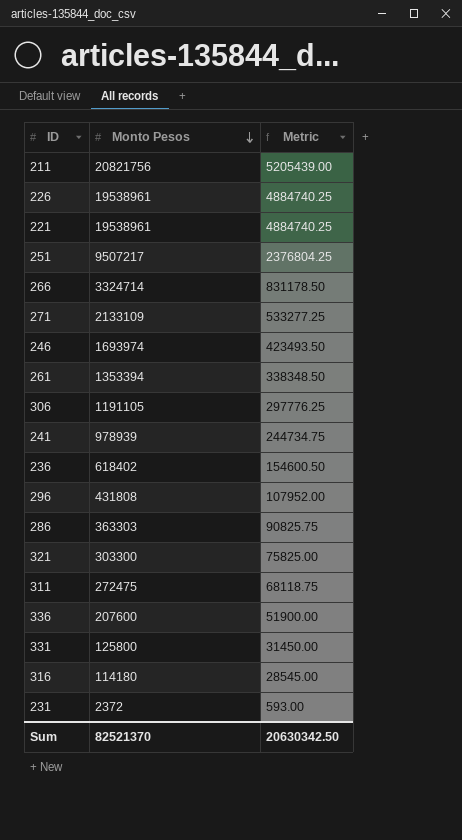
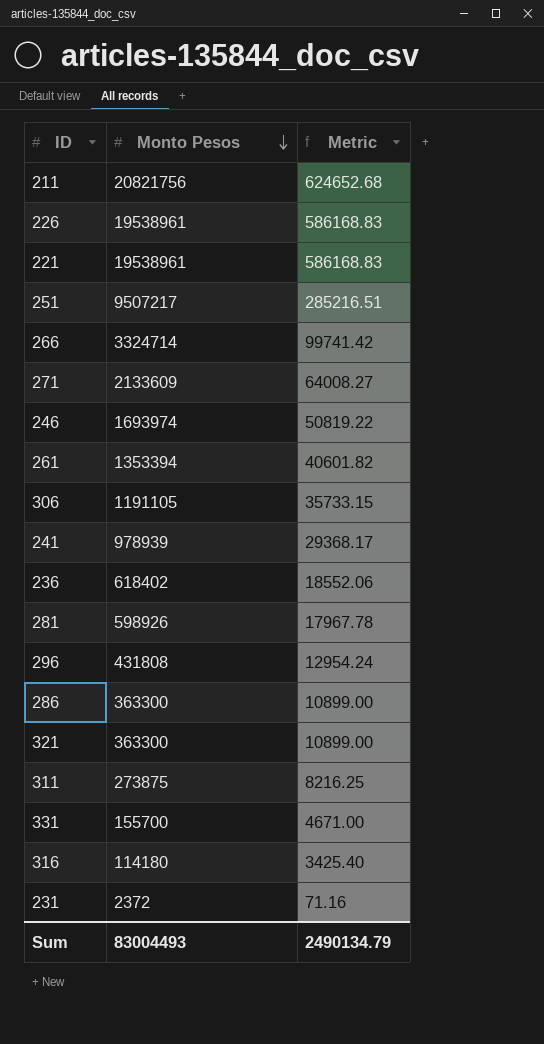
column Metric | formula: [Monto Pesos] * 0.25 -> [Monto Pesos] * 0.03
row 336: 207600 | 51900.00 -> none
271 | Monto Pesos: 2133109 -> 2133609
row 281: none -> 598926 | 17967.78
286 | Monto Pesos: 363303 -> 363300
321 | Monto Pesos: 303300 -> 363300
311 | Monto Pesos: 272475 -> 273875
331 | Monto Pesos: 125800 -> 155700
Sum | Monto Pesos: 82521370 -> 83004493
Sum | Metric: 20630342.50 -> 2490134.79

